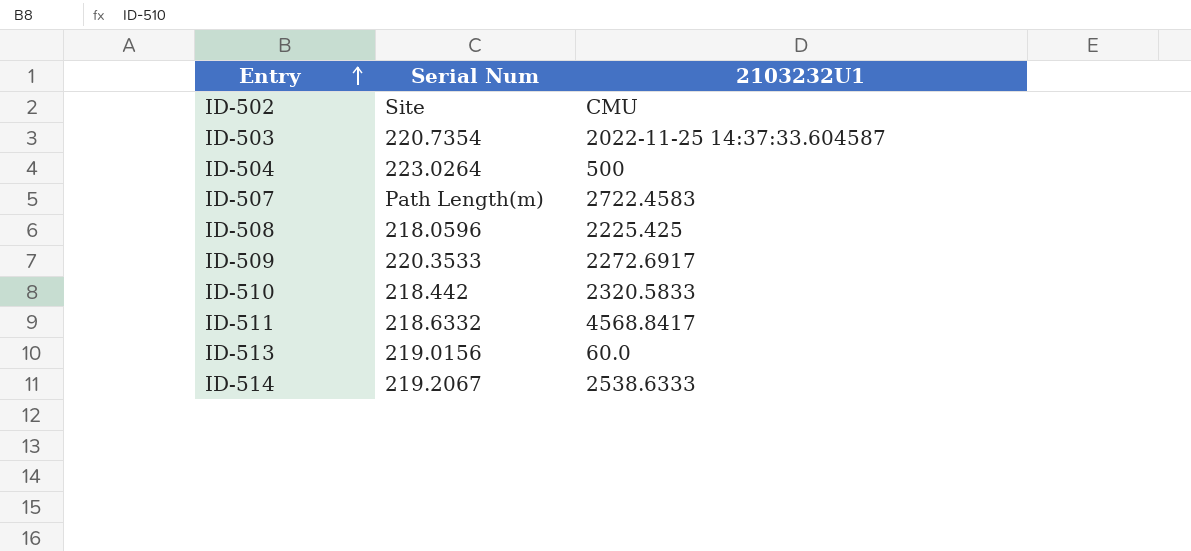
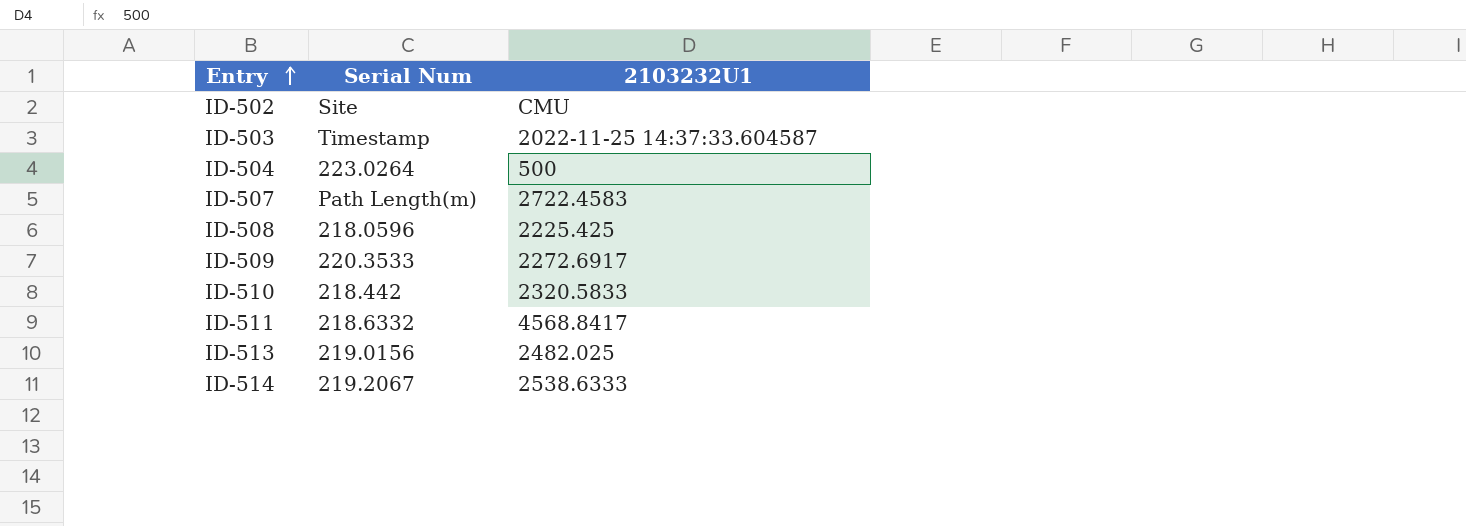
ID-503 | Serial Num: 220.7354 -> Timestamp
ID-513 | 2103232U1: 60.0 -> 2482.025

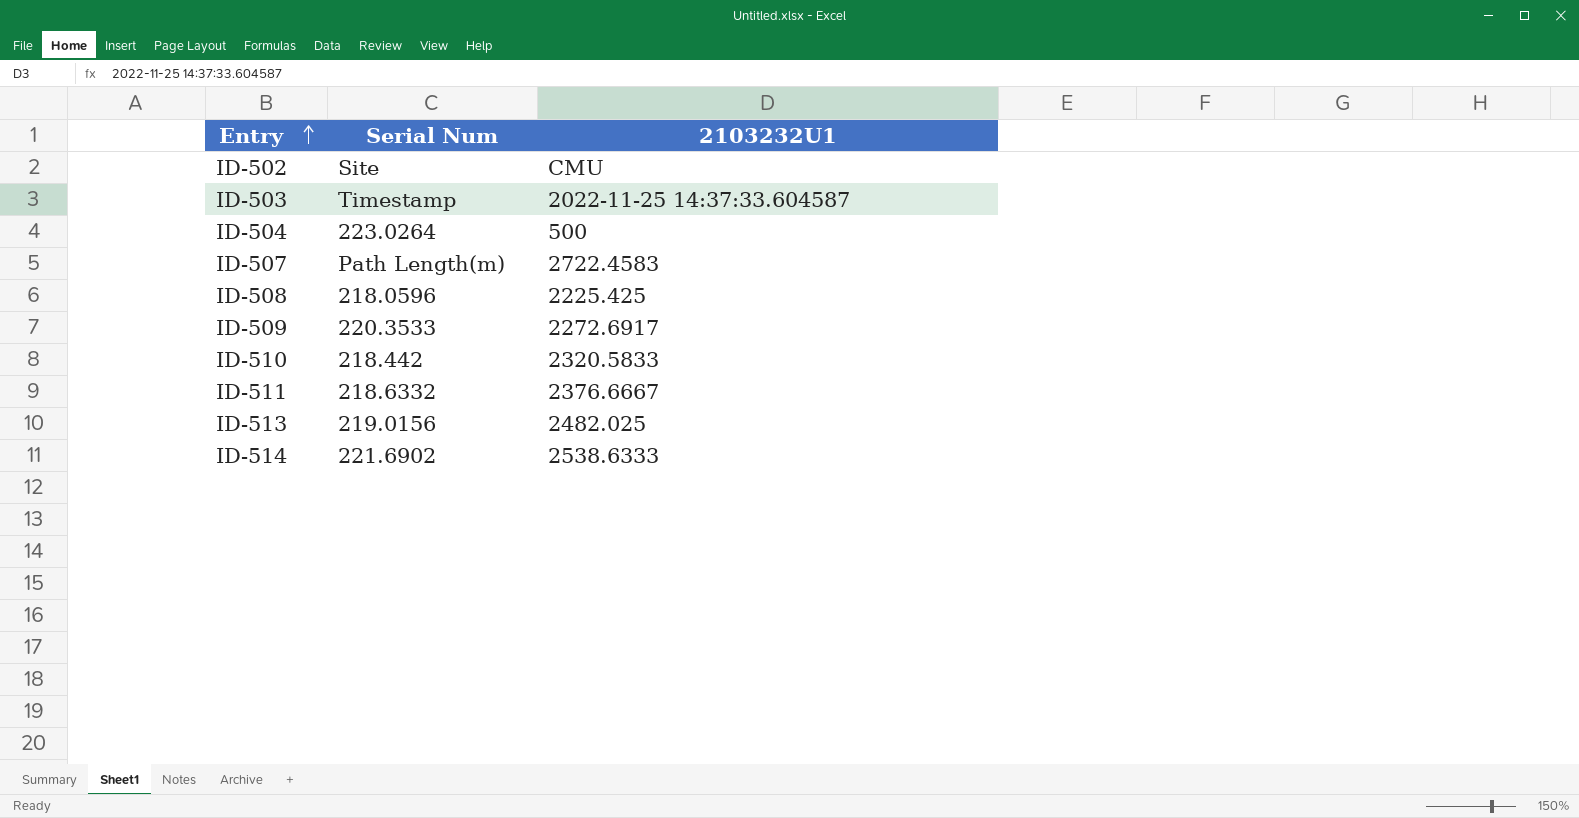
ID-511 | 2103232U1: 4568.8417 -> 2376.6667
ID-514 | Serial Num: 219.2067 -> 221.6902

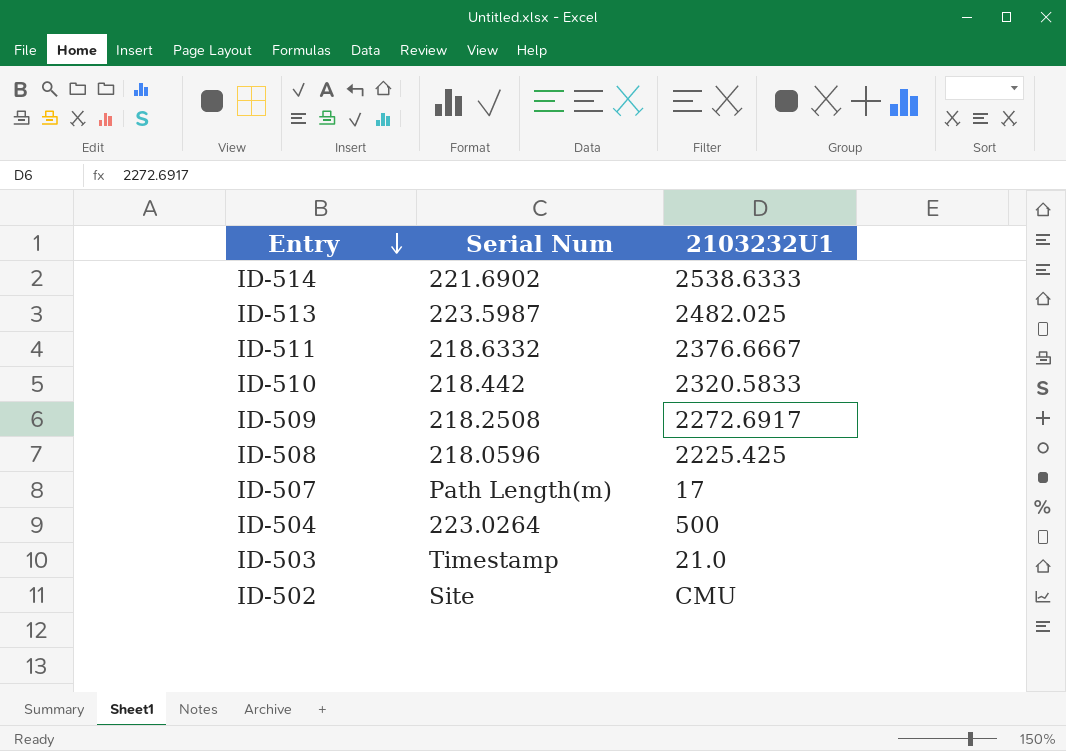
row order: Entry ascending -> Entry descending
ID-513 | Serial Num: 219.0156 -> 223.5987
ID-509 | Serial Num: 220.3533 -> 218.2508
ID-507 | 2103232U1: 2722.4583 -> 17
ID-503 | 2103232U1: 2022-11-25 14:37:33.604587 -> 21.0

